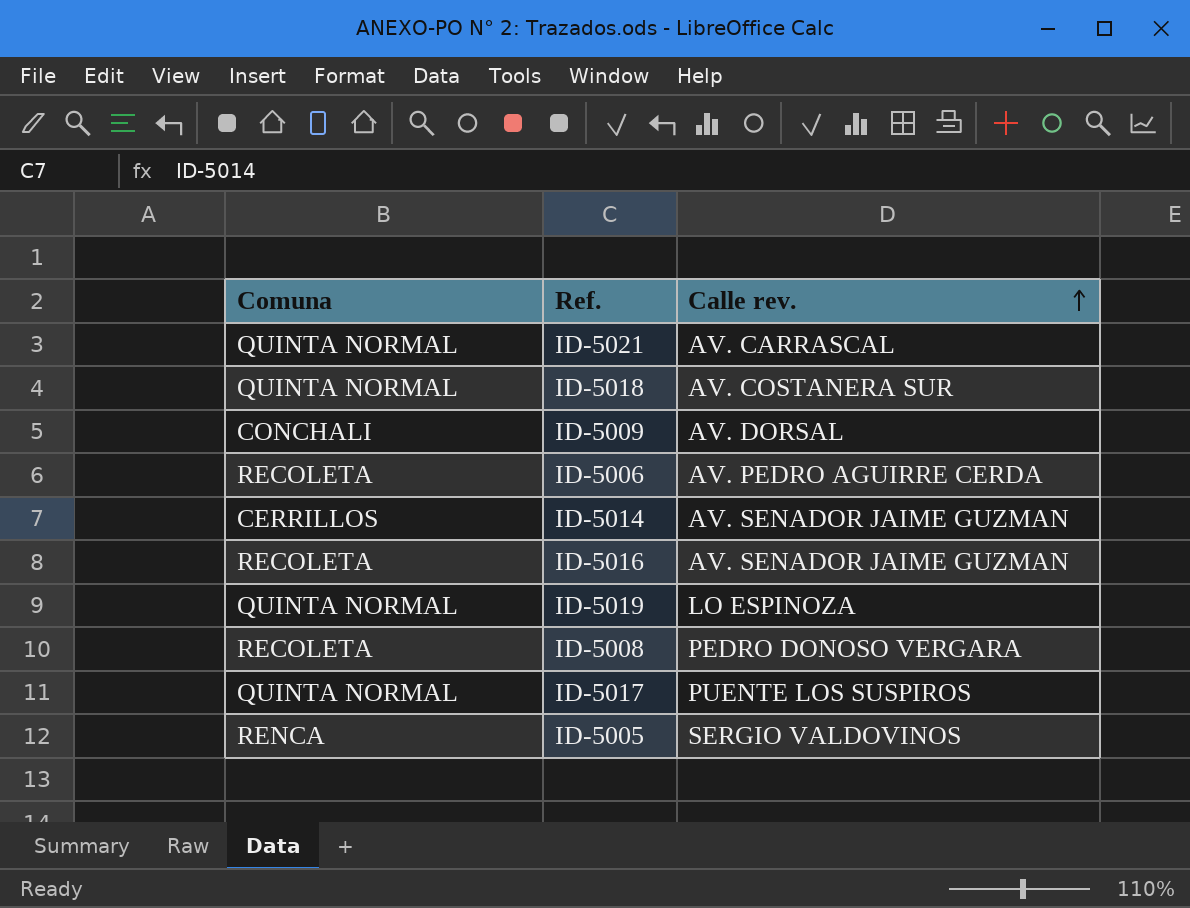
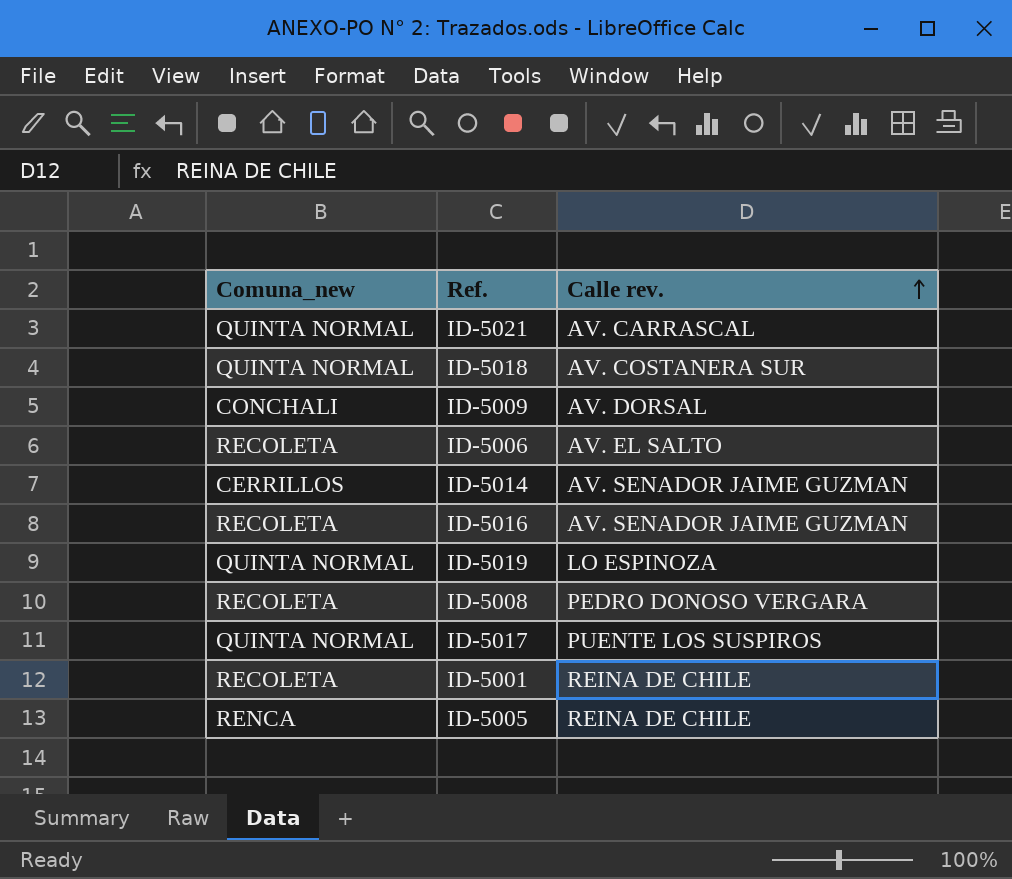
column name: Comuna -> Comuna_new
ID-5006 | Calle rev.: AV. PEDRO AGUIRRE CERDA -> AV. EL SALTO
row ID-5001: none -> RECOLETA | REINA DE CHILE
ID-5005 | Calle rev.: SERGIO VALDOVINOS -> REINA DE CHILE

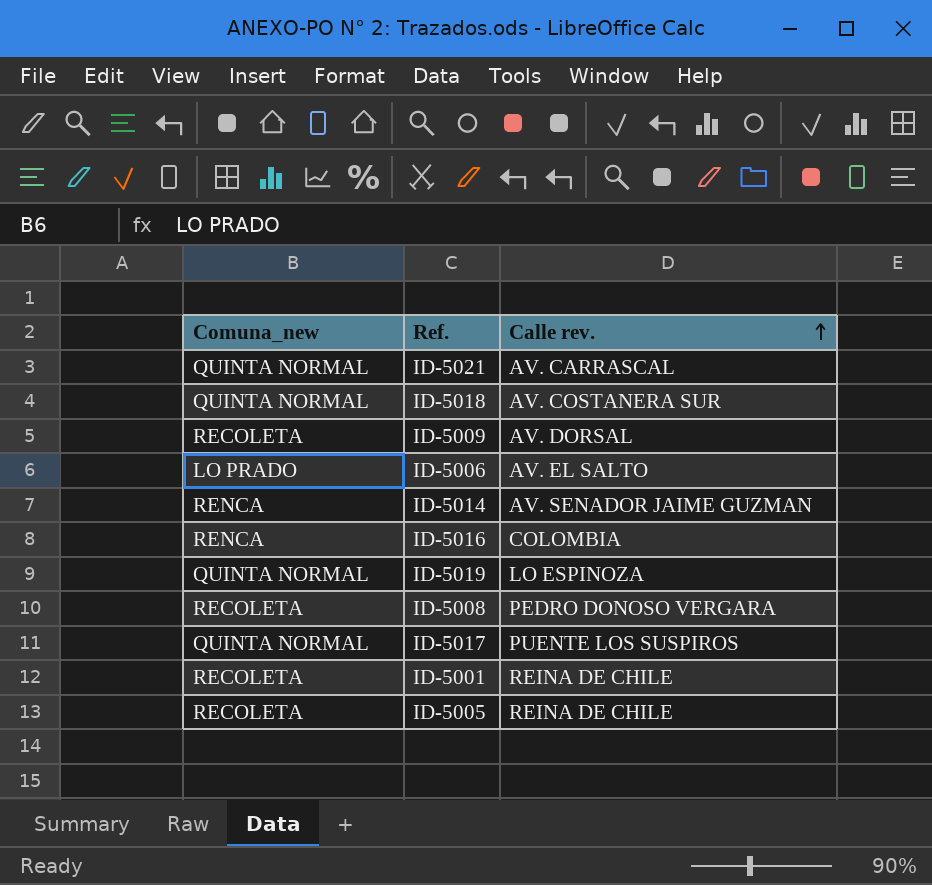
ID-5009 | Comuna_new: CONCHALI -> RECOLETA
ID-5006 | Comuna_new: RECOLETA -> LO PRADO
ID-5014 | Comuna_new: CERRILLOS -> RENCA
ID-5016 | Comuna_new: RECOLETA -> RENCA
ID-5016 | Calle rev.: AV. SENADOR JAIME GUZMAN -> COLOMBIA
ID-5005 | Comuna_new: RENCA -> RECOLETA

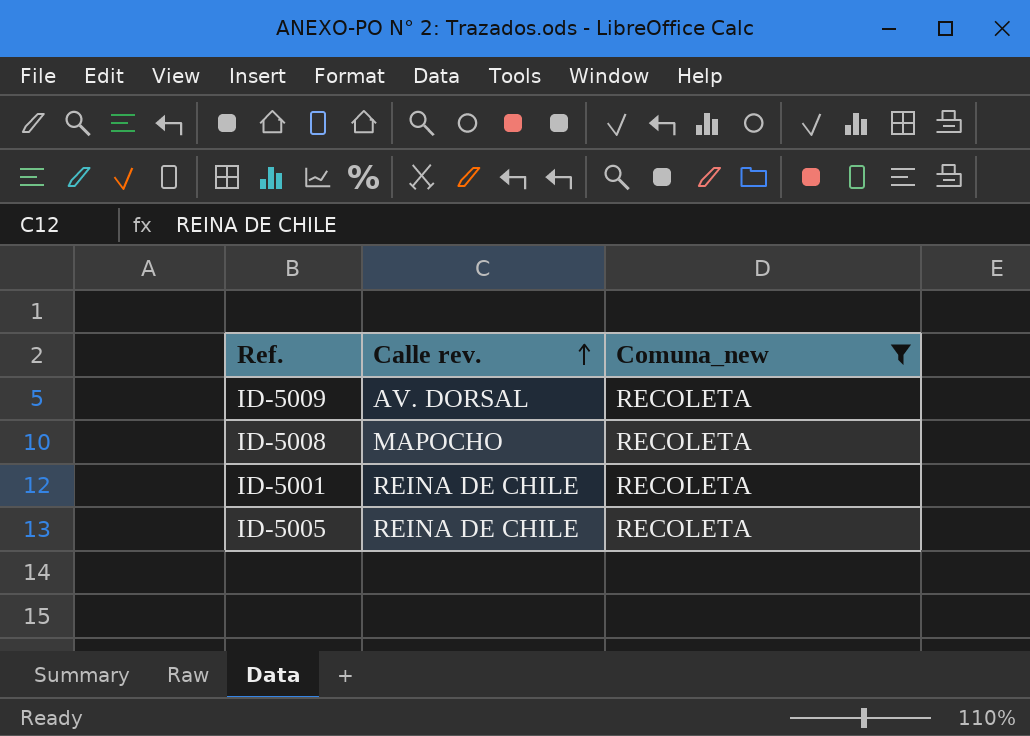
filter: none -> Comuna_new = RECOLETA
column Comuna_new | position: 1 -> 3
ID-5008 | Calle rev.: PEDRO DONOSO VERGARA -> MAPOCHO

